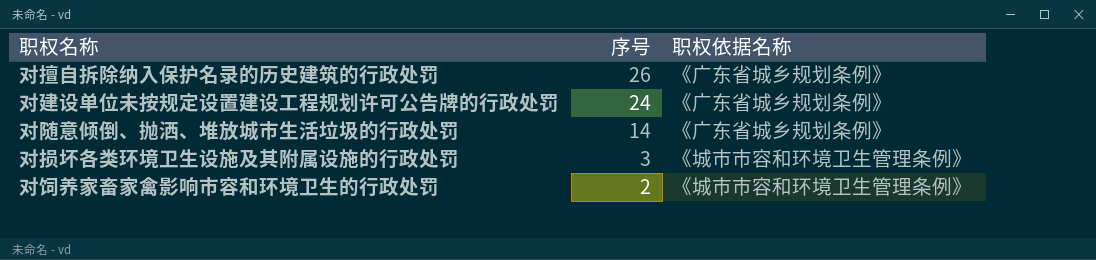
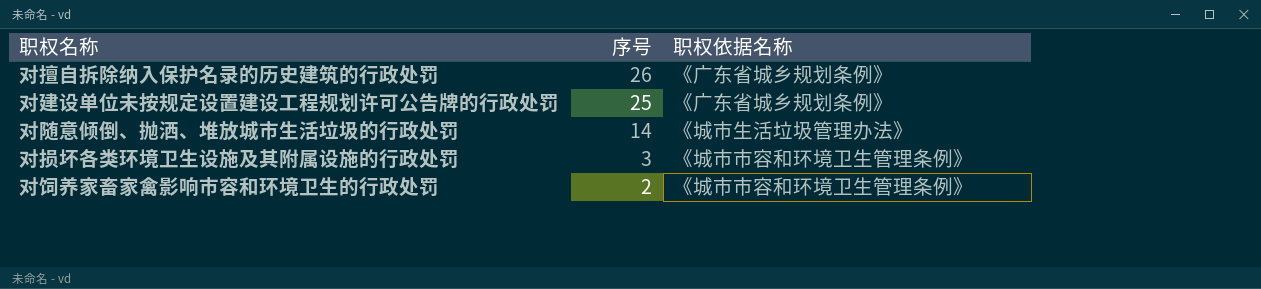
对建设单位未按规定设置建设工程规划许可公告牌的行政处罚 | 序号: 24 -> 25
对随意倾倒、抛洒、堆放城市生活垃圾的行政处罚 | 职权依据名称: 《广东省城乡规划条例》 -> 《城市生活垃圾管理办法》

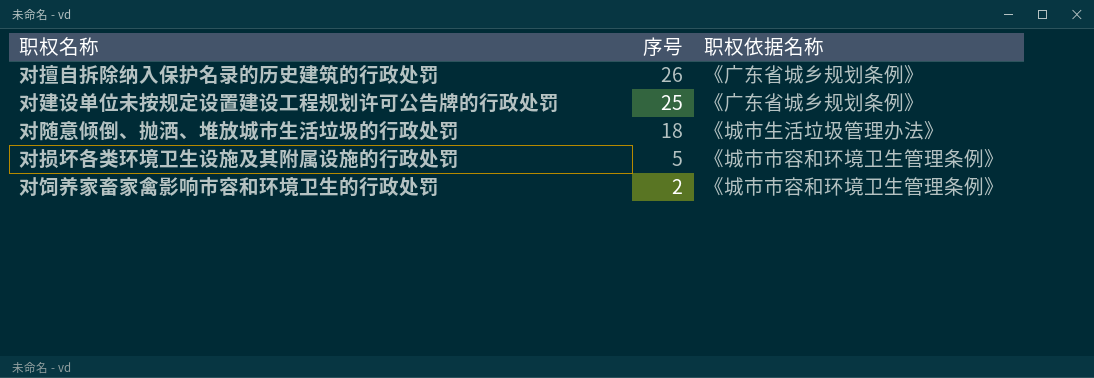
对随意倾倒、抛洒、堆放城市生活垃圾的行政处罚 | 序号: 14 -> 18
对损坏各类环境卫生设施及其附属设施的行政处罚 | 序号: 3 -> 5

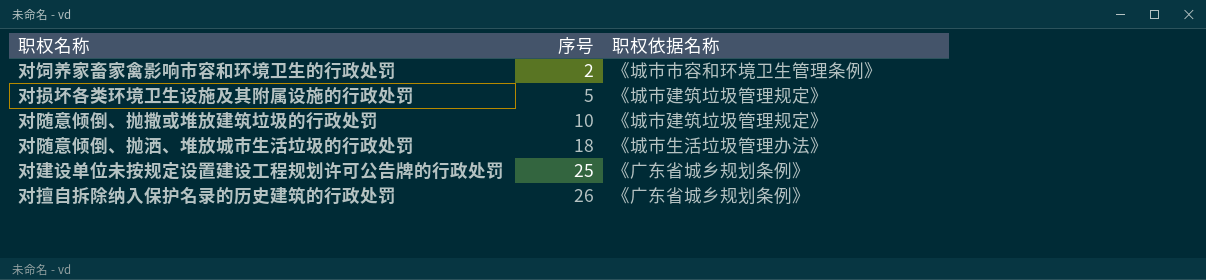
row order: 序号 descending -> 序号 ascending
对损坏各类环境卫生设施及其附属设施的行政处罚 | 职权依据名称: 《城市市容和环境卫生管理条例》 -> 《城市建筑垃圾管理规定》
row 对随意倾倒、抛撒或堆放建筑垃圾的行政处罚: none -> 10 | 《城市建筑垃圾管理规定》

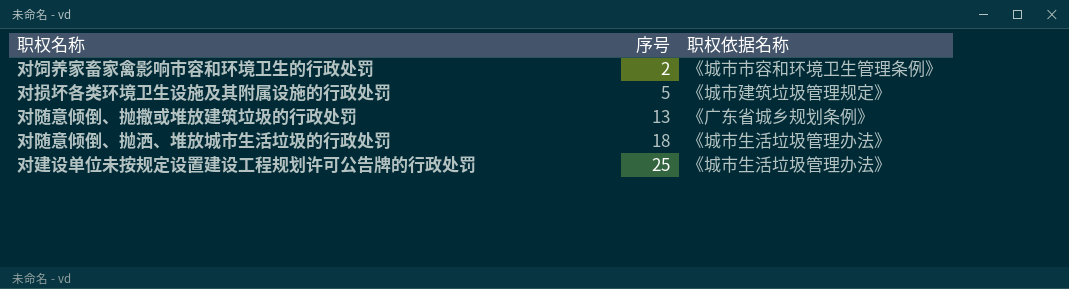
row 对擅自拆除纳入保护名录的历史建筑的行政处罚: 26 | 《广东省城乡规划条例》 -> none
对随意倾倒、抛撒或堆放建筑垃圾的行政处罚 | 序号: 10 -> 13
对随意倾倒、抛撒或堆放建筑垃圾的行政处罚 | 职权依据名称: 《城市建筑垃圾管理规定》 -> 《广东省城乡规划条例》
对建设单位未按规定设置建设工程规划许可公告牌的行政处罚 | 职权依据名称: 《广东省城乡规划条例》 -> 《城市生活垃圾管理办法》

